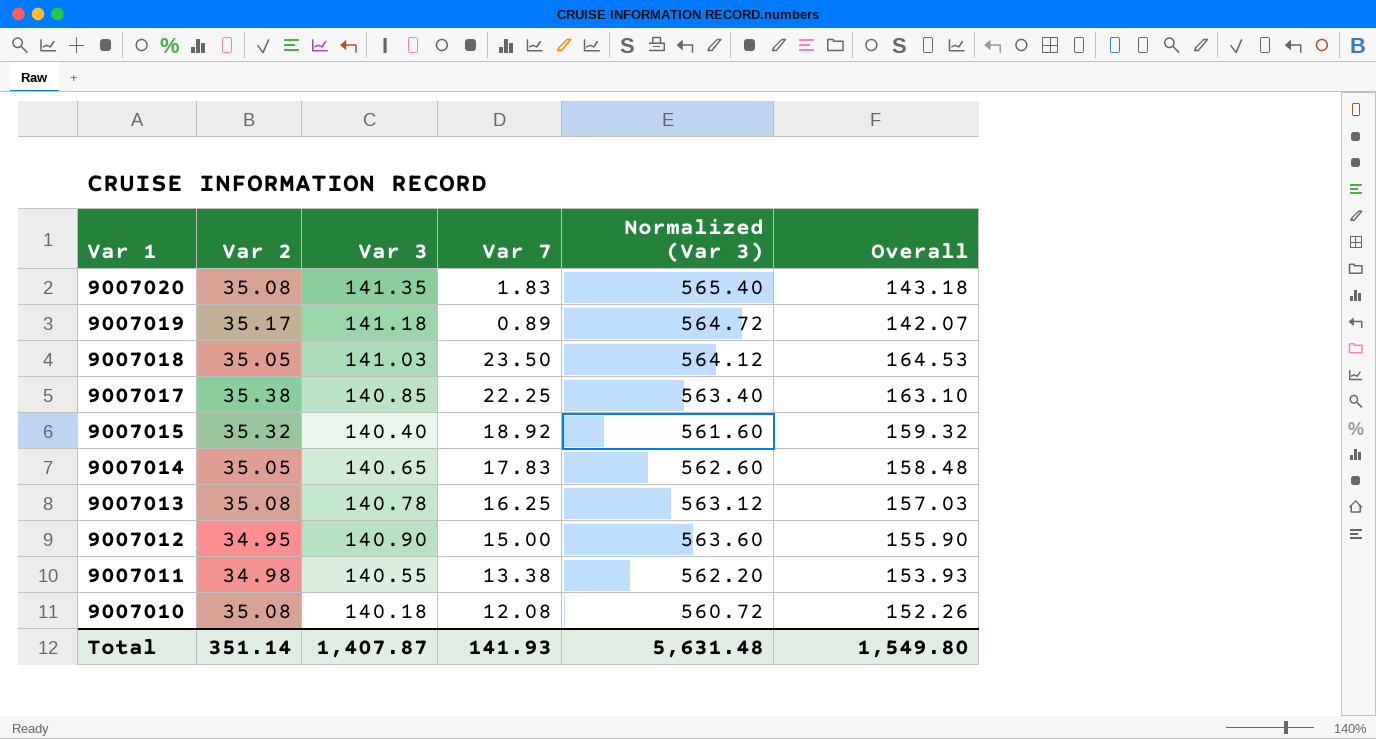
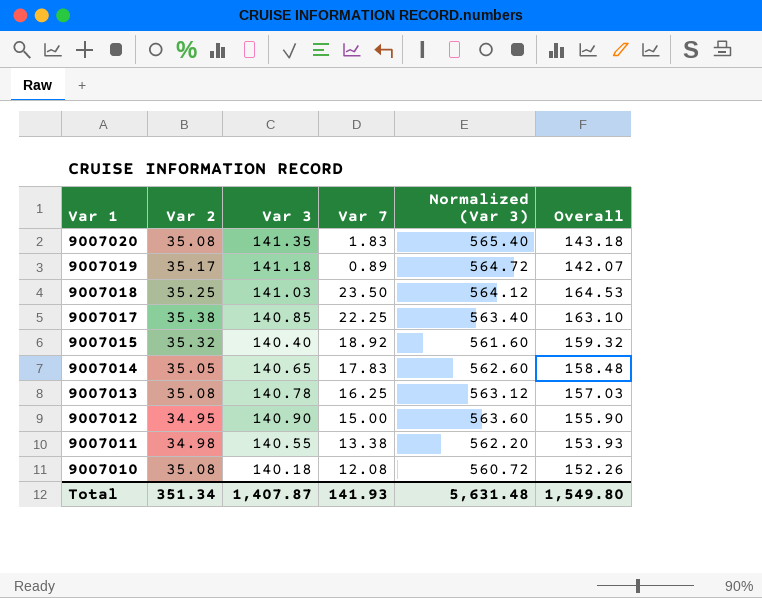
9007018 | Var 2: 35.05 -> 35.25
Total | Var 2: 351.14 -> 351.34

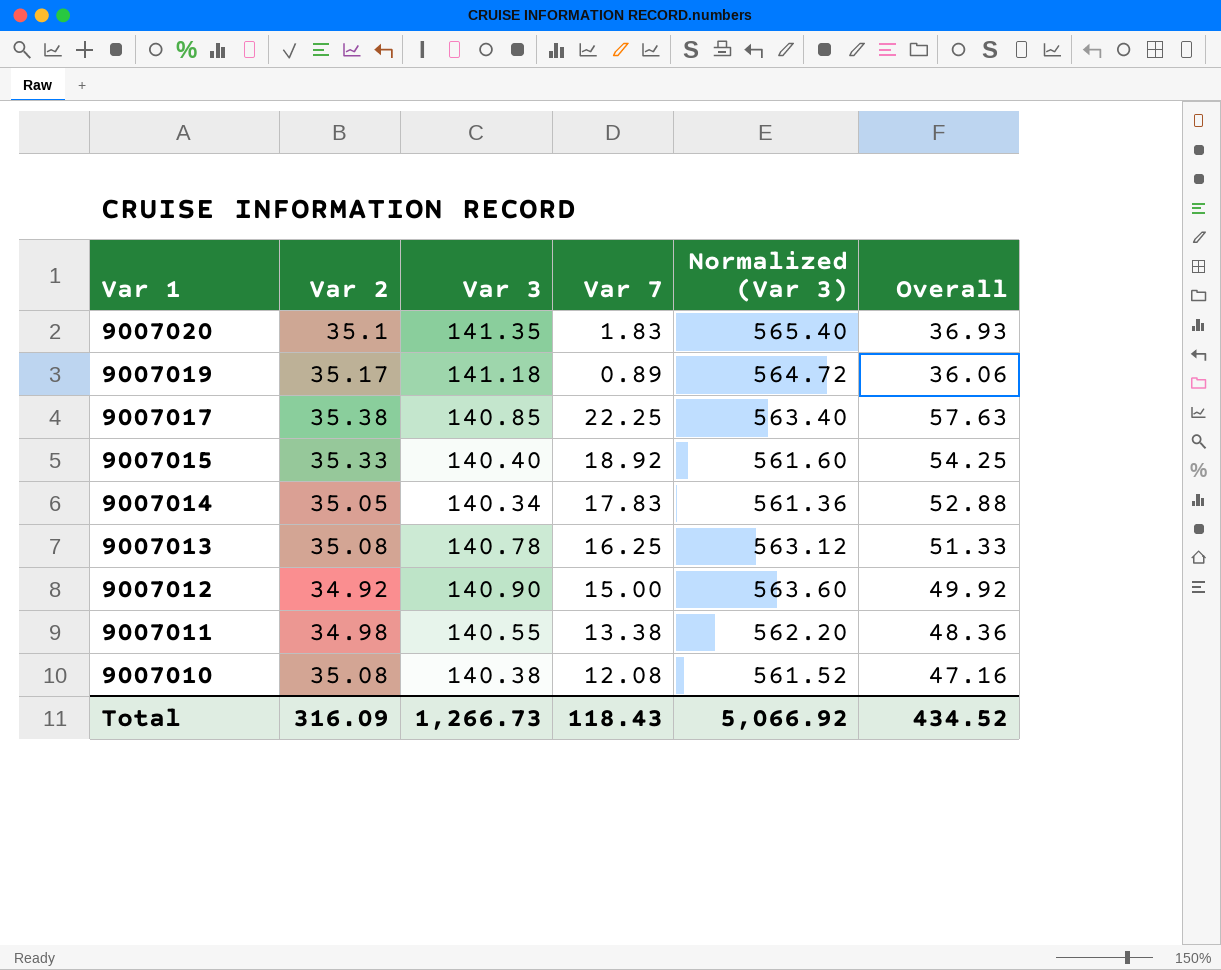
column Overall | formula: [Var 3] + [Var 7] -> [Var 2] + [Var 7]
row 9007018: 35.25 | 141.03 | 23.50 | 564.12 | 164.53 -> none
9007020 | Var 2: 35.08 -> 35.1
9007015 | Var 2: 35.32 -> 35.33
9007014 | Var 3: 140.65 -> 140.34
9007014 | Normalized (Var 3): 562.60 -> 561.36
9007012 | Var 2: 34.95 -> 34.92
9007010 | Var 3: 140.18 -> 140.38
9007010 | Normalized (Var 3): 560.72 -> 561.52
Total | Var 2: 351.34 -> 316.09
Total | Var 3: 1,407.87 -> 1,266.73
Total | Var 7: 141.93 -> 118.43
Total | Normalized (Var 3): 5,631.48 -> 5,066.92
Total | Overall: 1,549.80 -> 434.52

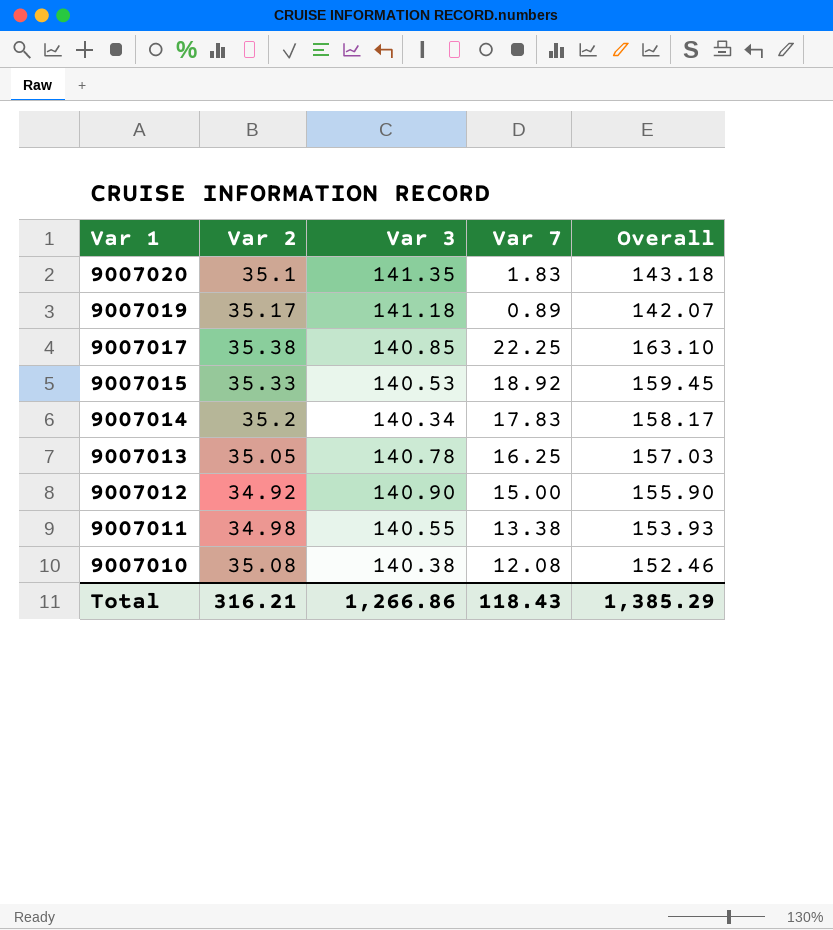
column Normalized (Var 3) | formula: [Var 3] * 4 -> none
column Overall | formula: [Var 2] + [Var 7] -> [Var 3] + [Var 7]
9007015 | Var 3: 140.40 -> 140.53
9007014 | Var 2: 35.05 -> 35.2
9007013 | Var 2: 35.08 -> 35.05
Total | Var 2: 316.09 -> 316.21
Total | Var 3: 1,266.73 -> 1,266.86
Total | Overall: 434.52 -> 1,385.29

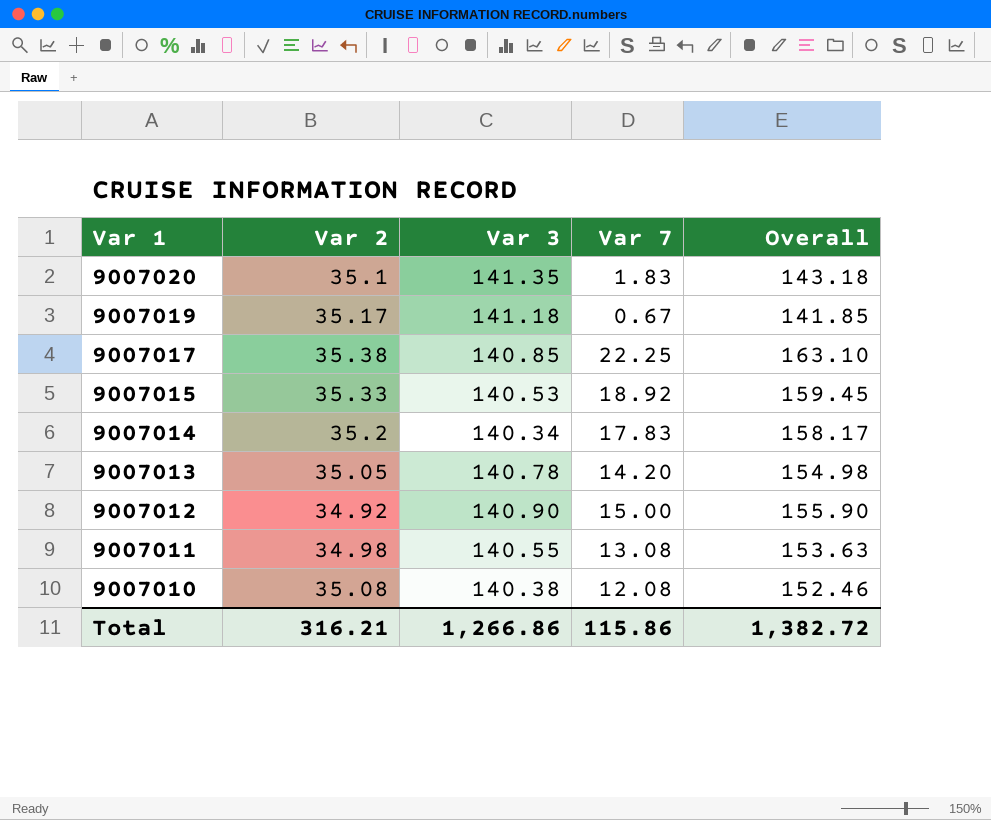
9007019 | Var 7: 0.89 -> 0.67
9007019 | Overall: 142.07 -> 141.85
9007013 | Var 7: 16.25 -> 14.20
9007013 | Overall: 157.03 -> 154.98
9007011 | Var 7: 13.38 -> 13.08
9007011 | Overall: 153.93 -> 153.63
Total | Var 7: 118.43 -> 115.86
Total | Overall: 1,385.29 -> 1,382.72

